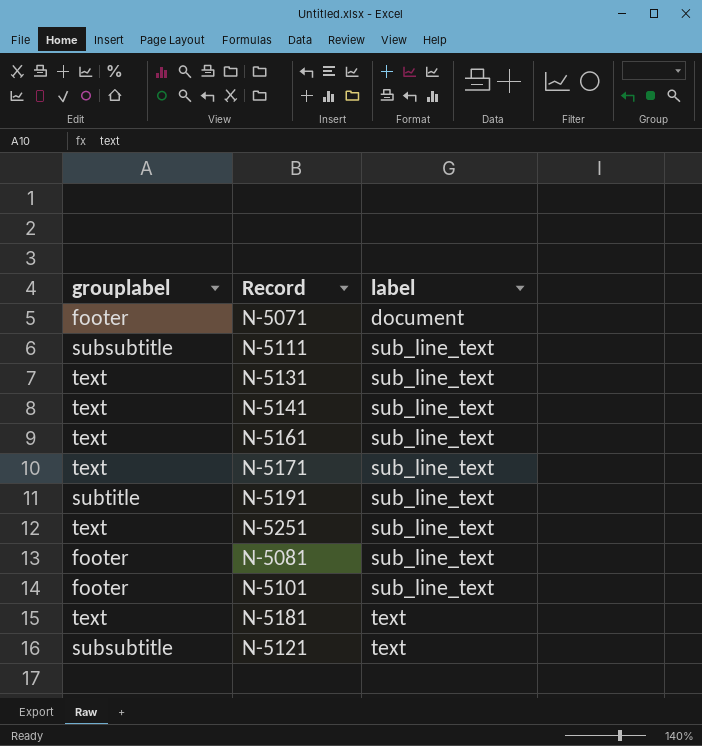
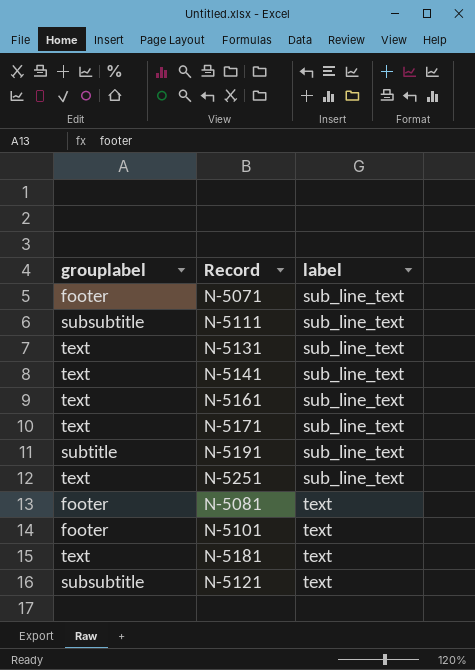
N-5071 | label: document -> sub_line_text
N-5081 | label: sub_line_text -> text
N-5101 | label: sub_line_text -> text

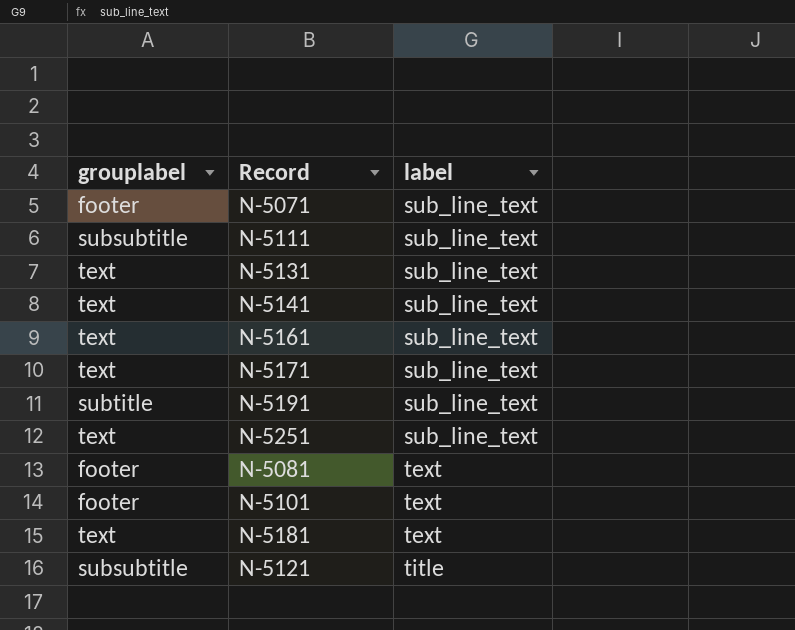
N-5121 | label: text -> title

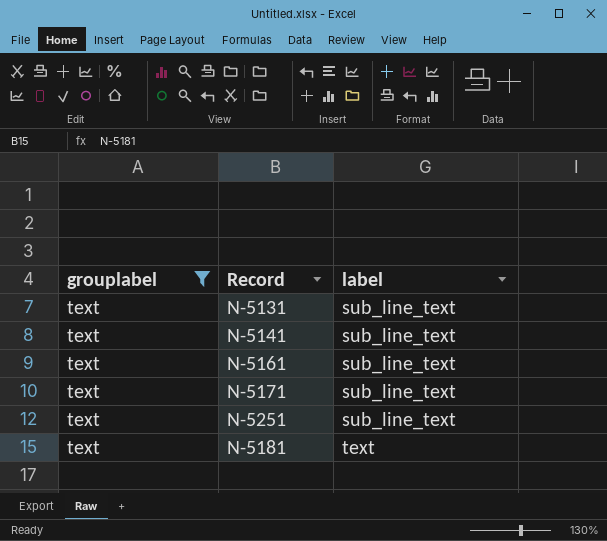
filter: none -> grouplabel = text

